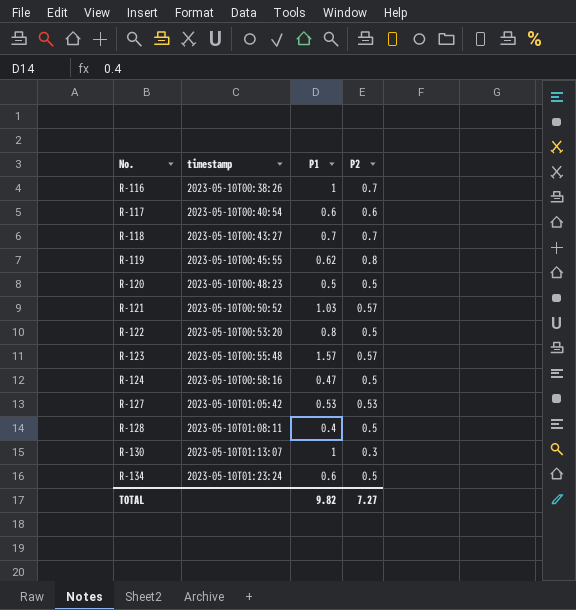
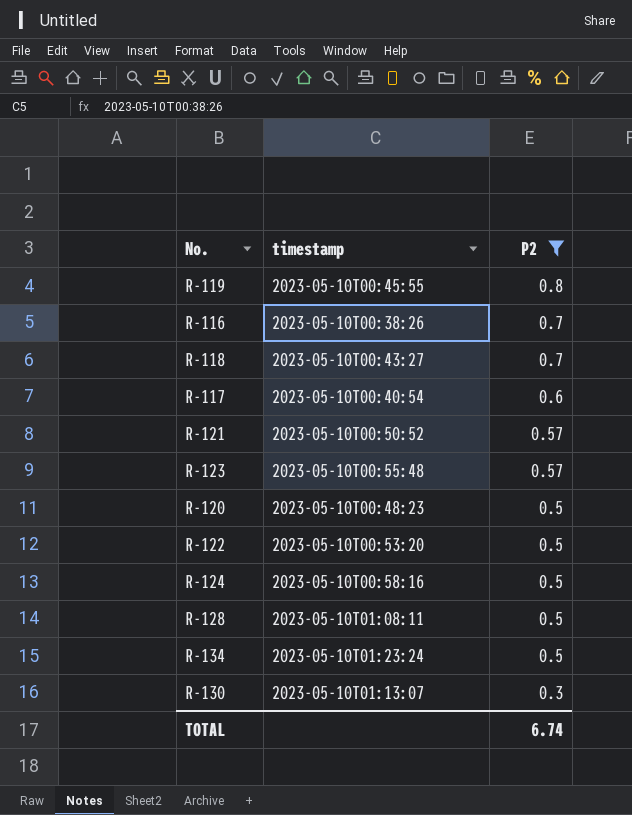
filter: none -> P2 != 0.53
row order: No. ascending -> P2 descending
column P1 | position: 3 -> none
TOTAL | P2: 7.27 -> 6.74

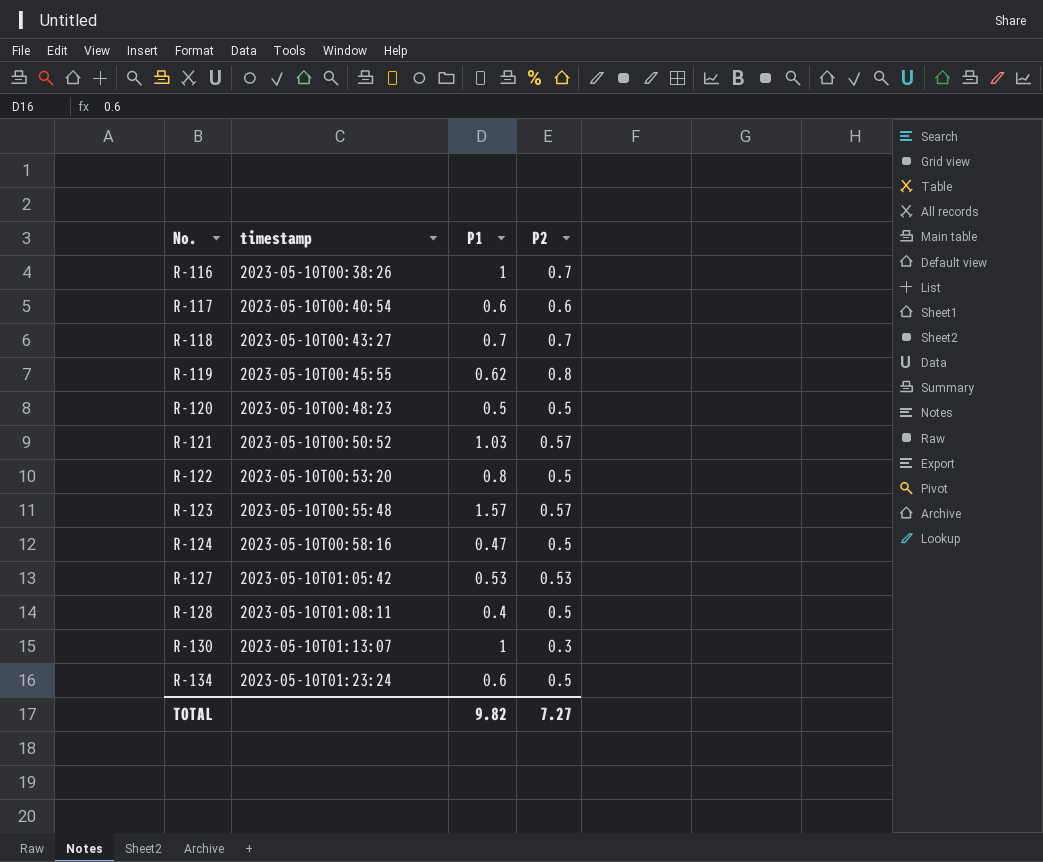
filter: P2 != 0.53 -> none
row order: P2 descending -> No. ascending
column P1 | position: none -> 3
TOTAL | P2: 6.74 -> 7.27

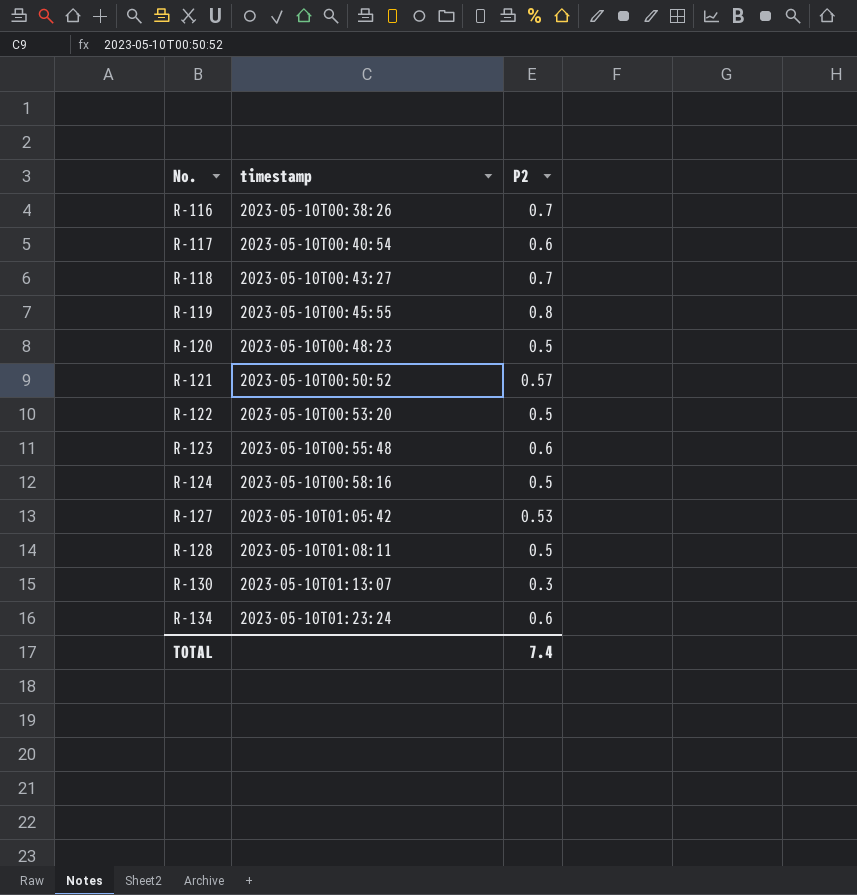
column P1 | position: 3 -> none
R-123 | P2: 0.57 -> 0.6
R-134 | P2: 0.5 -> 0.6
TOTAL | P2: 7.27 -> 7.4

